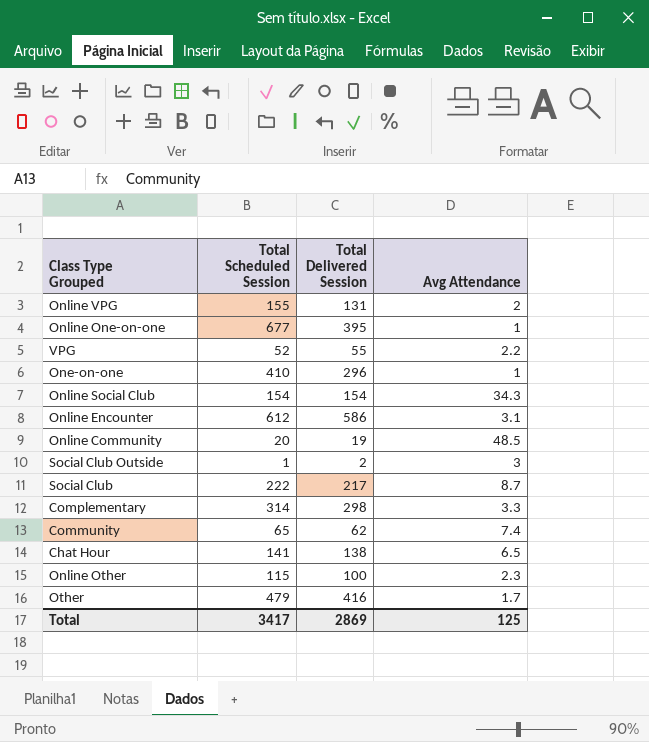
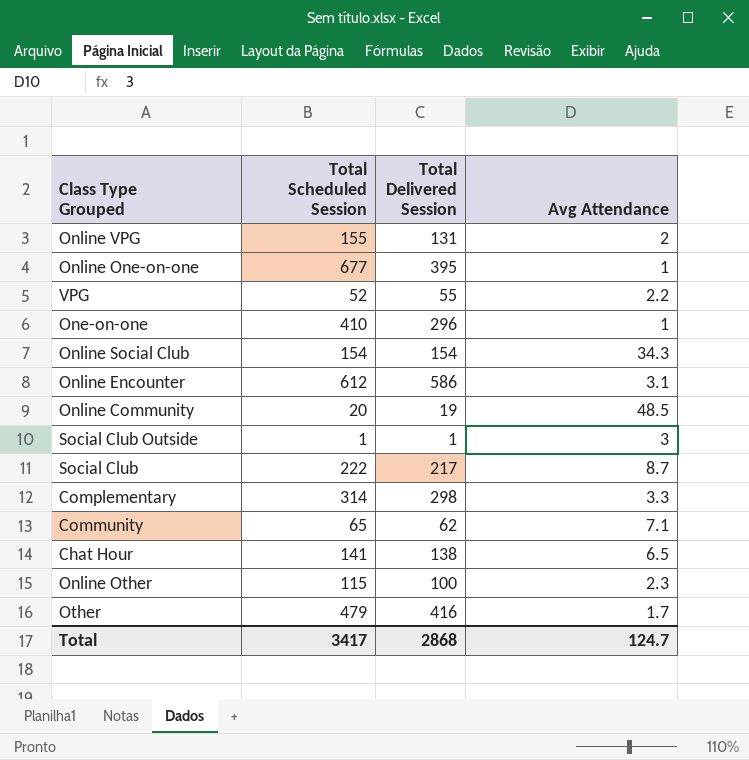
Social Club Outside | Total Delivered Session: 2 -> 1
Community | Avg Attendance: 7.4 -> 7.1
Total | Total Delivered Session: 2869 -> 2868
Total | Avg Attendance: 125 -> 124.7

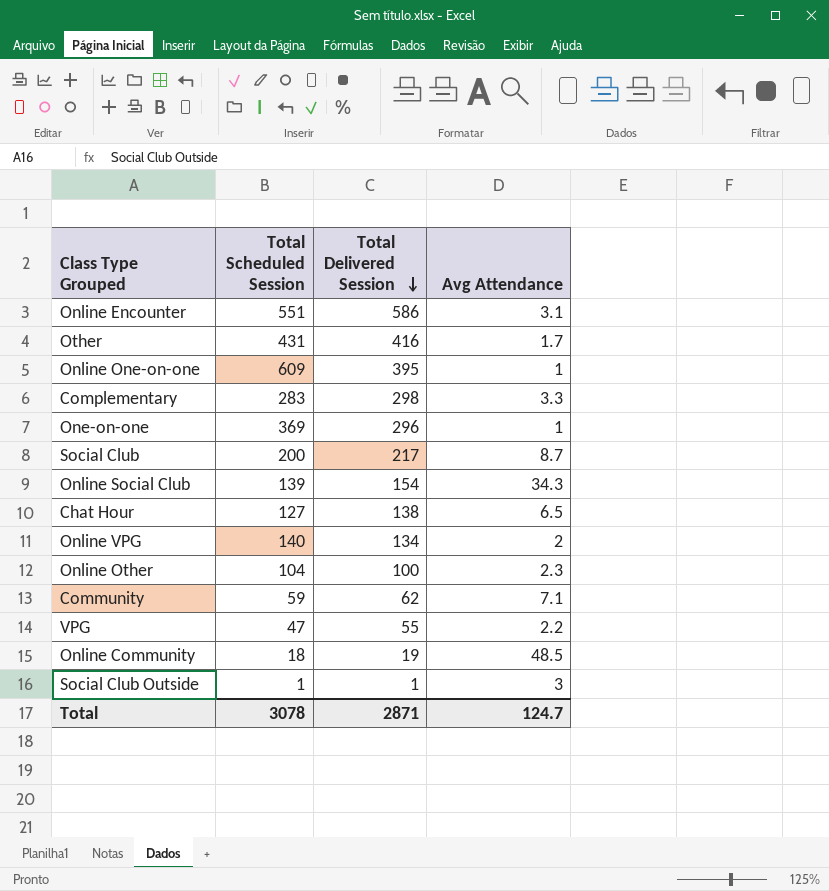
row order: none -> Total Delivered Session descending
Online Encounter | Total Scheduled Session: 612 -> 551
Other | Total Scheduled Session: 479 -> 431
Online One-on-one | Total Scheduled Session: 677 -> 609
Complementary | Total Scheduled Session: 314 -> 283
One-on-one | Total Scheduled Session: 410 -> 369
Social Club | Total Scheduled Session: 222 -> 200
Online Social Club | Total Scheduled Session: 154 -> 139
Chat Hour | Total Scheduled Session: 141 -> 127
Online VPG | Total Scheduled Session: 155 -> 140
Online VPG | Total Delivered Session: 131 -> 134
Online Other | Total Scheduled Session: 115 -> 104
Community | Total Scheduled Session: 65 -> 59
VPG | Total Scheduled Session: 52 -> 47
Online Community | Total Scheduled Session: 20 -> 18
Total | Total Scheduled Session: 3417 -> 3078
Total | Total Delivered Session: 2868 -> 2871

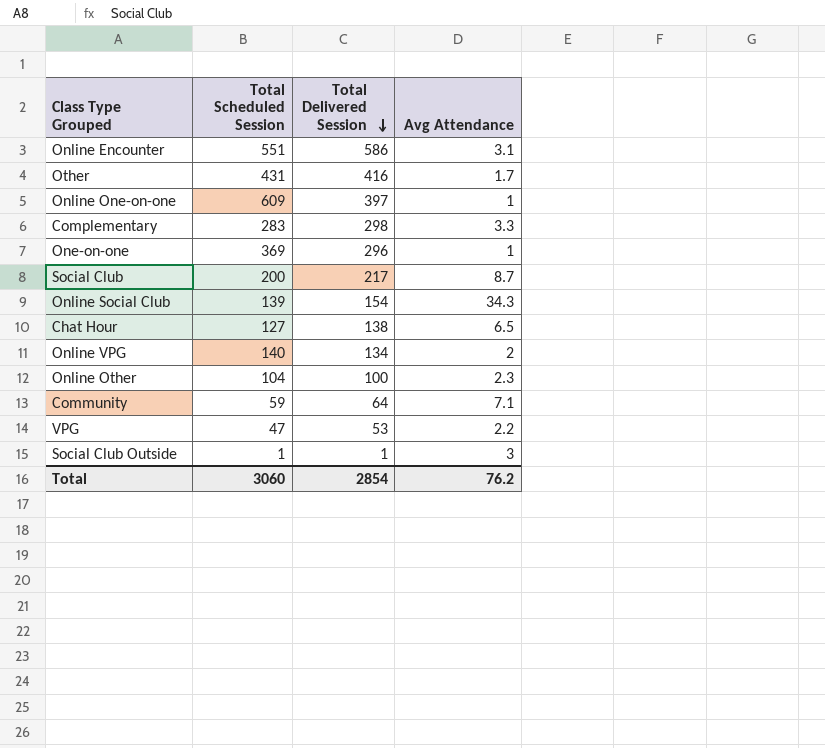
row Online Community: 18 | 19 | 48.5 -> none
Online One-on-one | Total Delivered Session: 395 -> 397
Community | Total Delivered Session: 62 -> 64
VPG | Total Delivered Session: 55 -> 53
Total | Total Scheduled Session: 3078 -> 3060
Total | Total Delivered Session: 2871 -> 2854
Total | Avg Attendance: 124.7 -> 76.2

